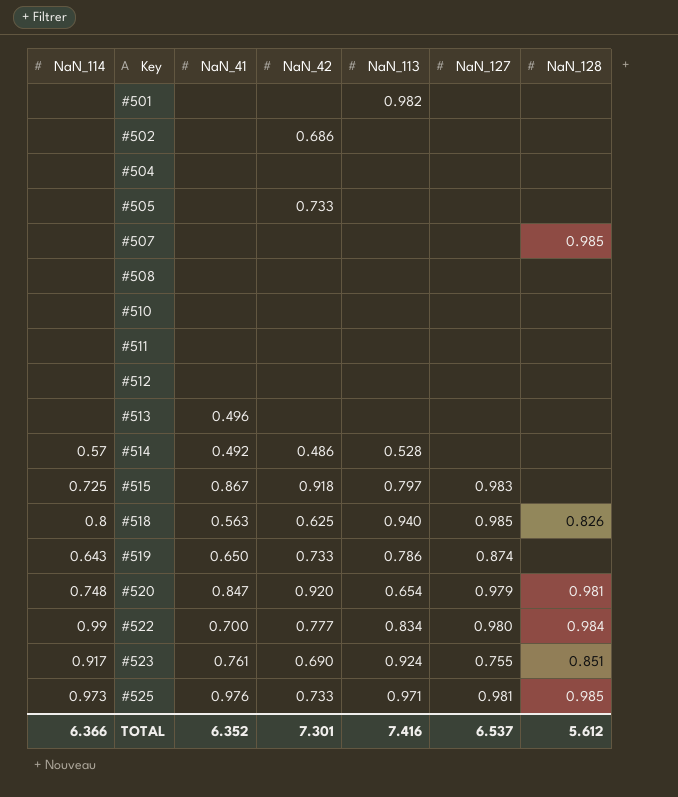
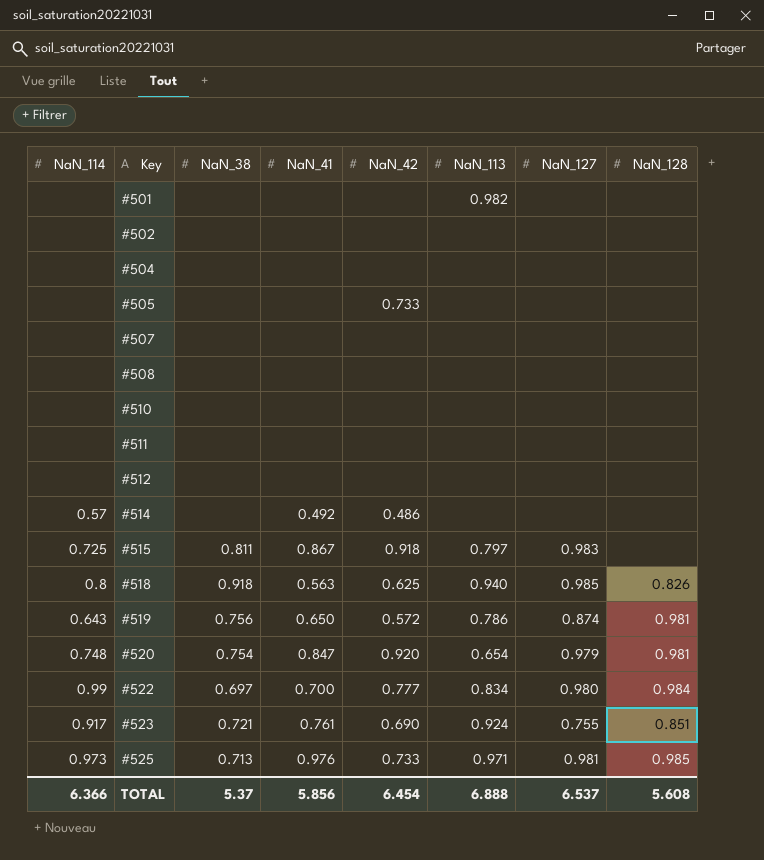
column NaN_38 | position: none -> 3
row #513: none | 0.496 | none | none | none | none -> none
#502 | NaN_42: 0.686 -> none
#507 | NaN_128: 0.985 -> none
#514 | NaN_113: 0.528 -> none
#519 | NaN_42: 0.733 -> 0.572
#519 | NaN_128: none -> 0.981
TOTAL | NaN_41: 6.352 -> 5.856
TOTAL | NaN_42: 7.301 -> 6.454
TOTAL | NaN_113: 7.416 -> 6.888
TOTAL | NaN_128: 5.612 -> 5.608

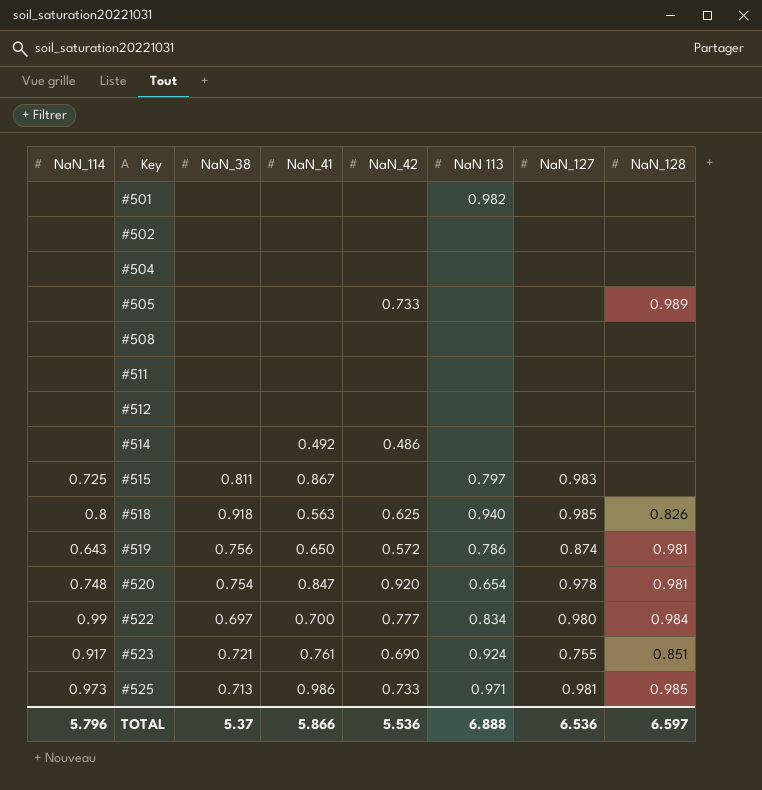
column name: NaN_113 -> NaN 113
row #507: none | none | none | none | none | none | none -> none
row #510: none | none | none | none | none | none | none -> none
#505 | NaN_128: none -> 0.989
#514 | NaN_114: 0.57 -> none
#515 | NaN_42: 0.918 -> none
#520 | NaN_127: 0.979 -> 0.978
#525 | NaN_41: 0.976 -> 0.986
TOTAL | NaN_114: 6.366 -> 5.796
TOTAL | NaN_41: 5.856 -> 5.866
TOTAL | NaN_42: 6.454 -> 5.536
TOTAL | NaN_127: 6.537 -> 6.536
TOTAL | NaN_128: 5.608 -> 6.597

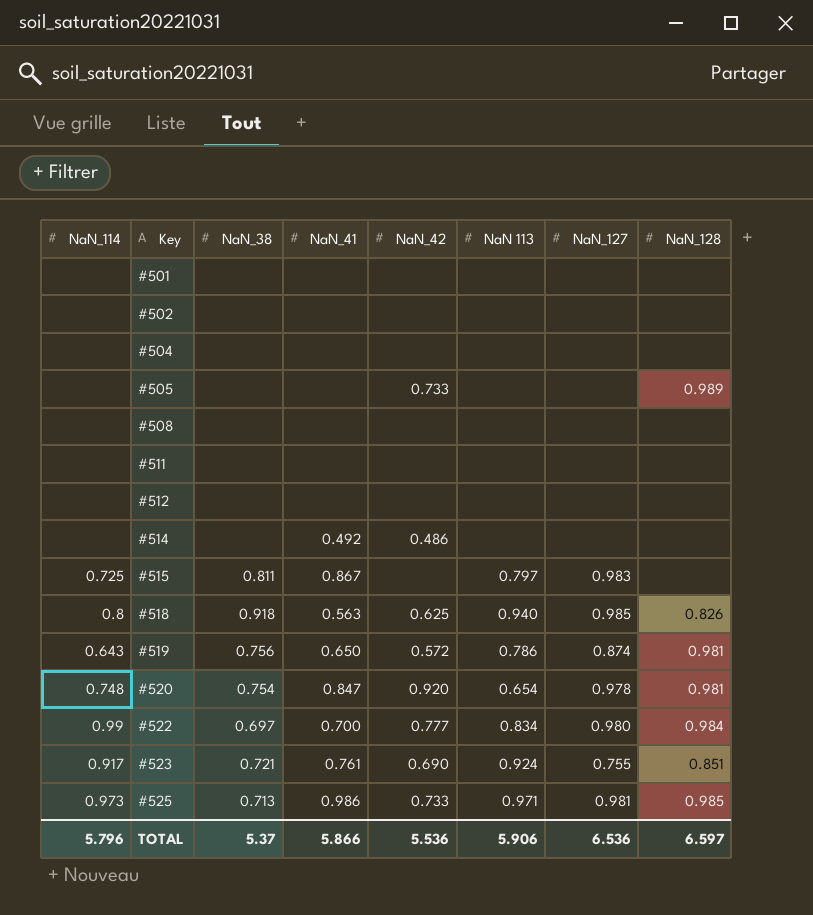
#501 | NaN 113: 0.982 -> none
TOTAL | NaN 113: 6.888 -> 5.906

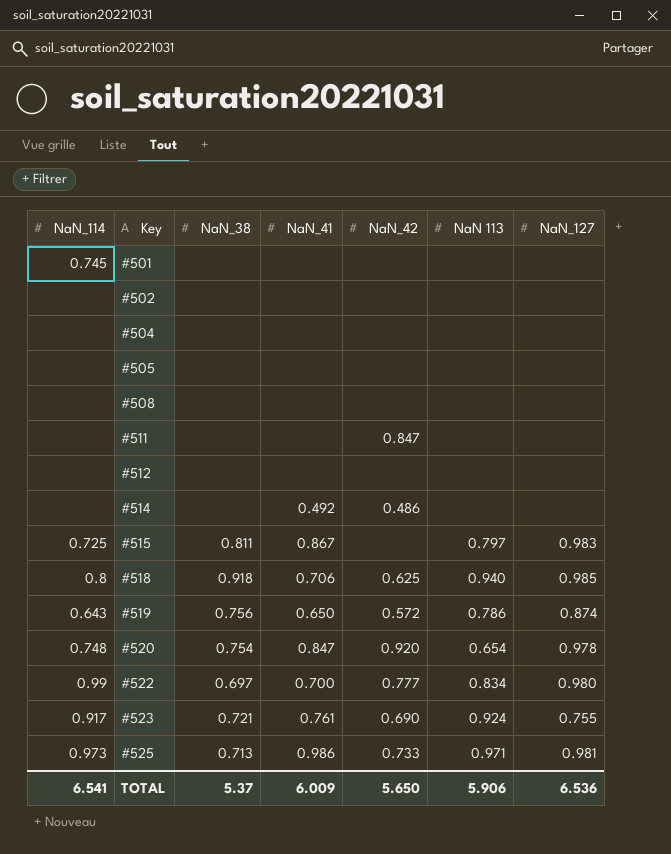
column NaN_128 | position: 8 -> none
#501 | NaN_114: none -> 0.745
#505 | NaN_42: 0.733 -> none
#511 | NaN_42: none -> 0.847
#518 | NaN_41: 0.563 -> 0.706
TOTAL | NaN_114: 5.796 -> 6.541
TOTAL | NaN_41: 5.866 -> 6.009
TOTAL | NaN_42: 5.536 -> 5.650

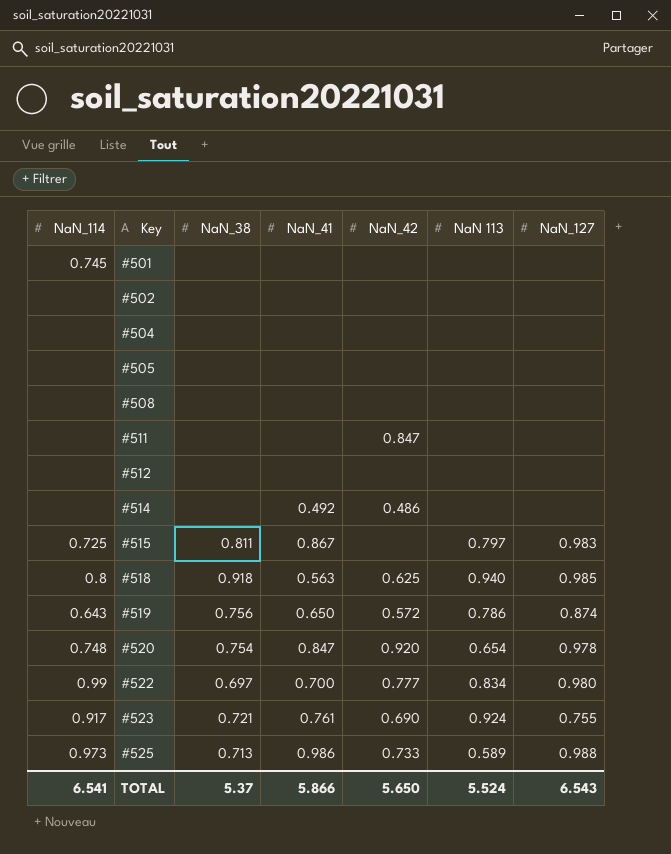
#518 | NaN_41: 0.706 -> 0.563
#525 | NaN 113: 0.971 -> 0.589
#525 | NaN_127: 0.981 -> 0.988
TOTAL | NaN_41: 6.009 -> 5.866
TOTAL | NaN 113: 5.906 -> 5.524
TOTAL | NaN_127: 6.536 -> 6.543

